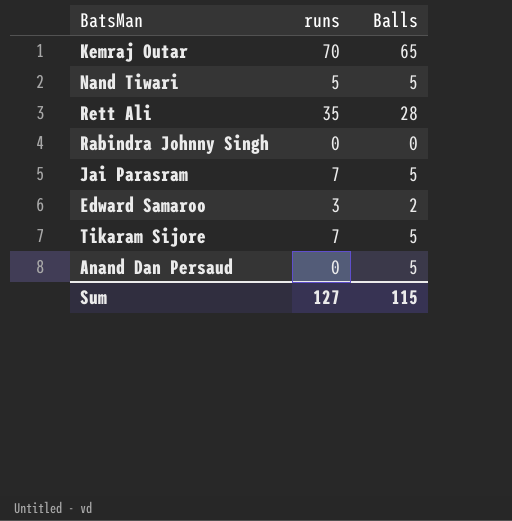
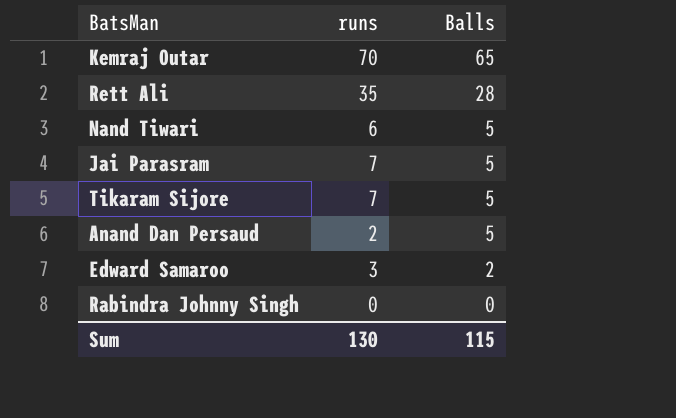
row order: none -> Balls descending
Nand Tiwari | runs: 5 -> 6
Anand Dan Persaud | runs: 0 -> 2
Sum | runs: 127 -> 130

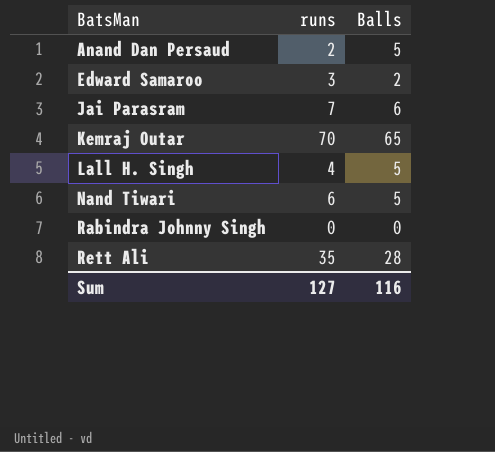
row order: Balls descending -> BatsMan ascending
row Tikaram Sijore: 7 | 5 -> none
Jai Parasram | Balls: 5 -> 6
row Lall H. Singh: none -> 4 | 5
Sum | runs: 130 -> 127
Sum | Balls: 115 -> 116

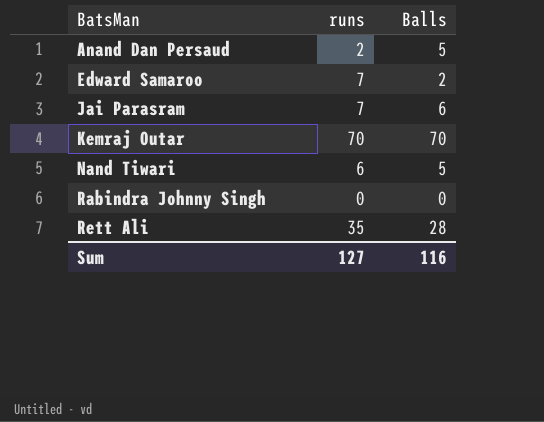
row Lall H. Singh: 4 | 5 -> none
Edward Samaroo | runs: 3 -> 7
Kemraj Outar | Balls: 65 -> 70

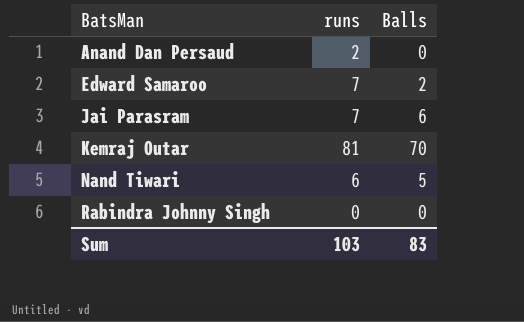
row Rett Ali: 35 | 28 -> none
Anand Dan Persaud | Balls: 5 -> 0
Kemraj Outar | runs: 70 -> 81
Sum | runs: 127 -> 103
Sum | Balls: 116 -> 83

